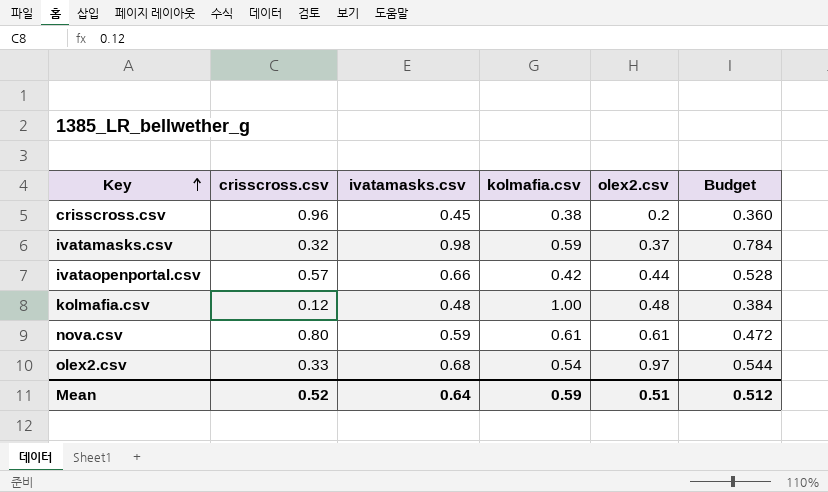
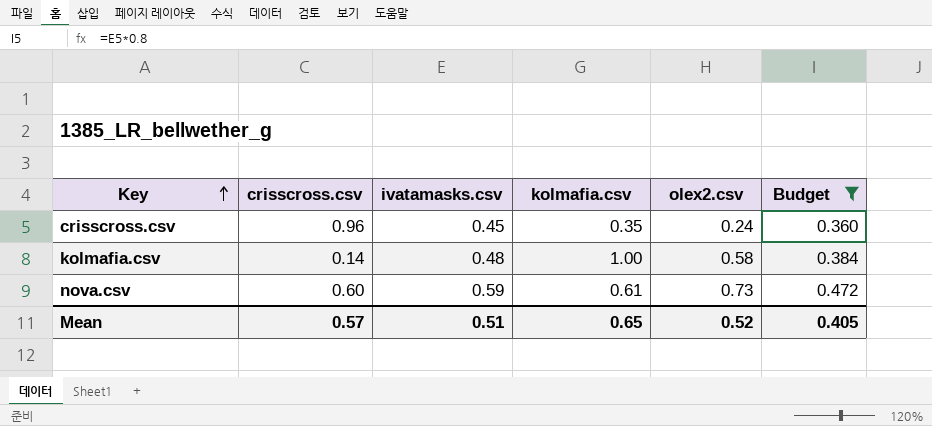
filter: none -> Budget <= 0.472
crisscross.csv | kolmafia.csv: 0.38 -> 0.35
crisscross.csv | olex2.csv: 0.2 -> 0.24
kolmafia.csv | crisscross.csv: 0.12 -> 0.14
kolmafia.csv | olex2.csv: 0.48 -> 0.58
nova.csv | crisscross.csv: 0.80 -> 0.60
nova.csv | olex2.csv: 0.61 -> 0.73
Mean | crisscross.csv: 0.52 -> 0.57
Mean | ivatamasks.csv: 0.64 -> 0.51
Mean | kolmafia.csv: 0.59 -> 0.65
Mean | olex2.csv: 0.51 -> 0.52
Mean | Budget: 0.512 -> 0.405

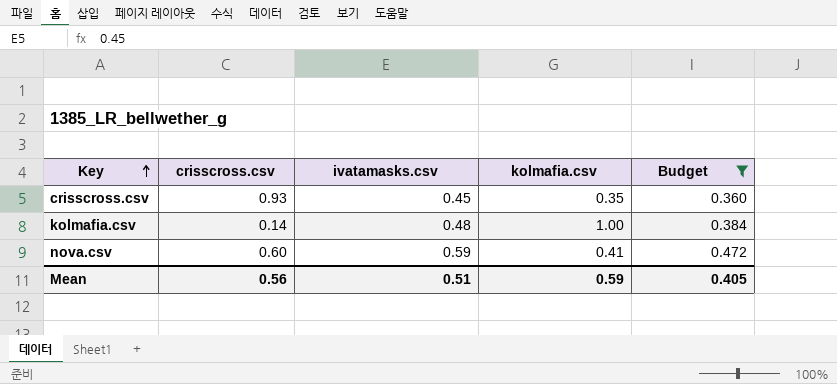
column olex2.csv | position: 5 -> none
crisscross.csv | crisscross.csv: 0.96 -> 0.93
nova.csv | kolmafia.csv: 0.61 -> 0.41
Mean | crisscross.csv: 0.57 -> 0.56
Mean | kolmafia.csv: 0.65 -> 0.59

